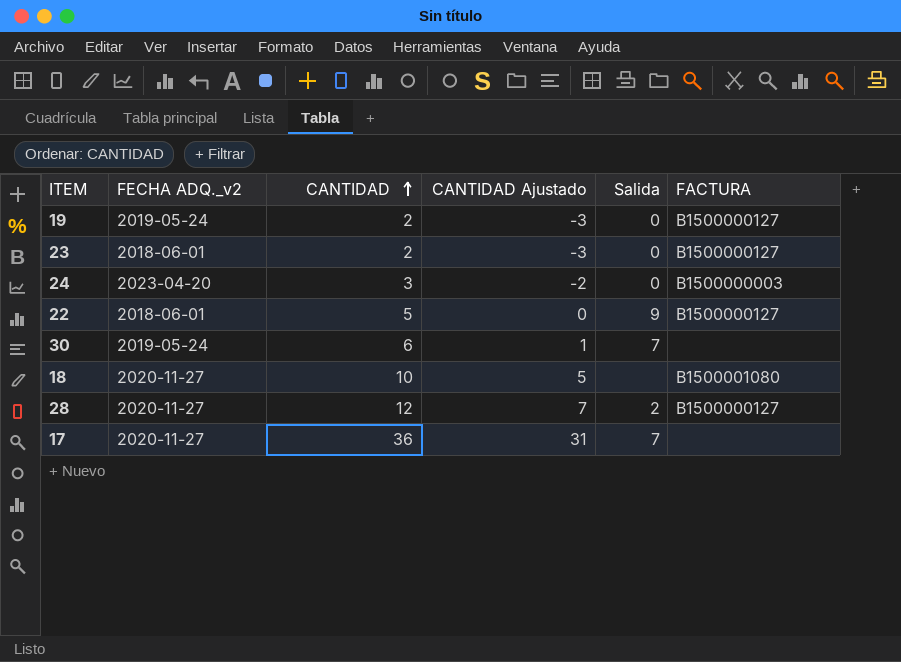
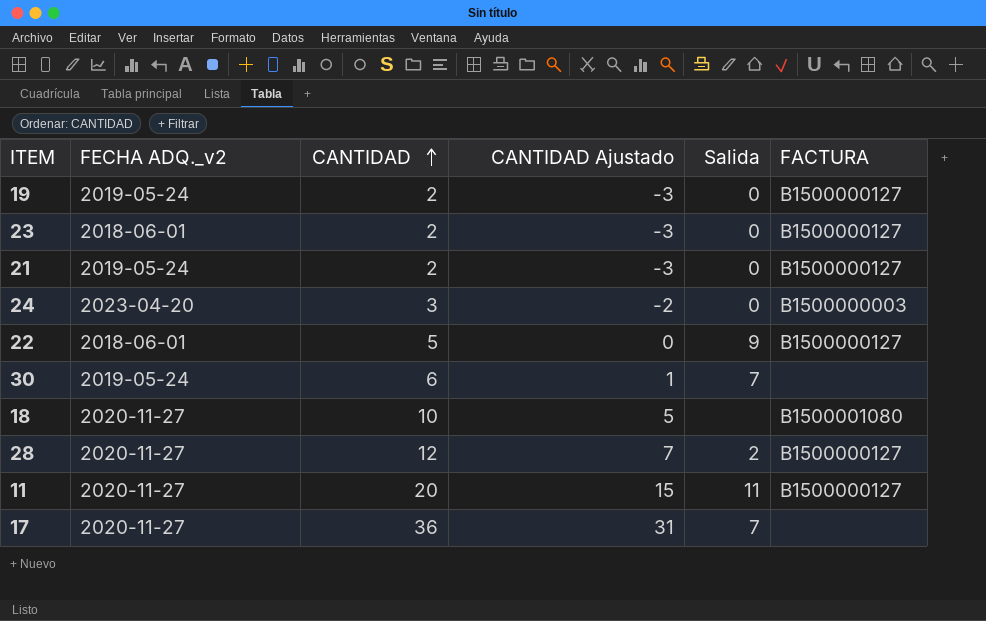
row 21: none -> 2019-05-24 | 2 | -3 | 0 | B1500000127
row 11: none -> 2020-11-27 | 20 | 15 | 11 | B1500000127

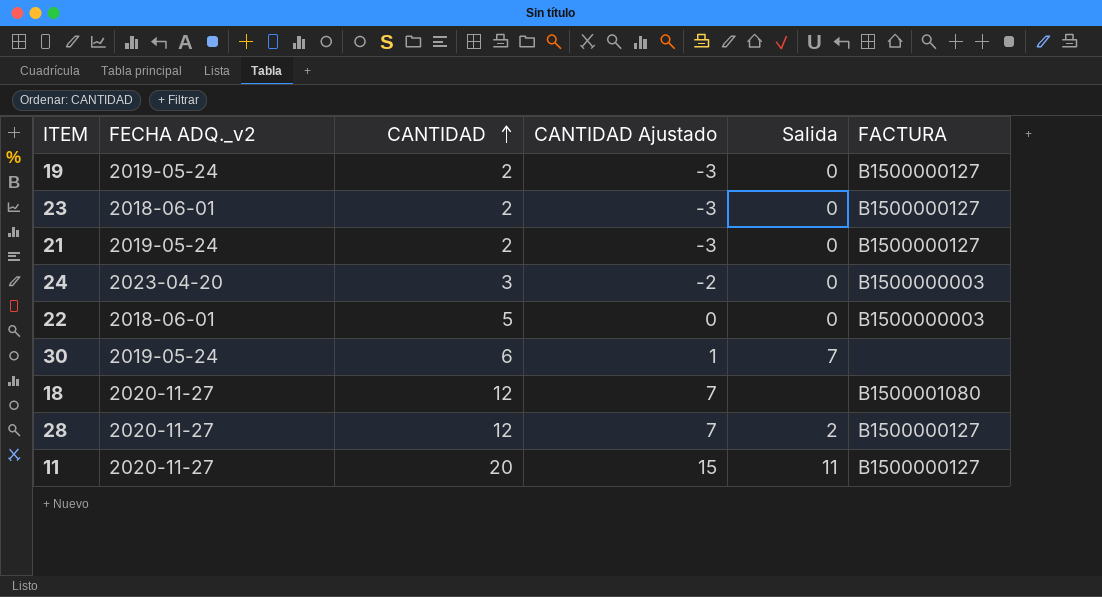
row 17: 2020-11-27 | 36 | 31 | 7 | none -> none
22 | Salida: 9 -> 0
22 | FACTURA: B1500000127 -> B1500000003
18 | CANTIDAD: 10 -> 12
18 | CANTIDAD Ajustado: 5 -> 7

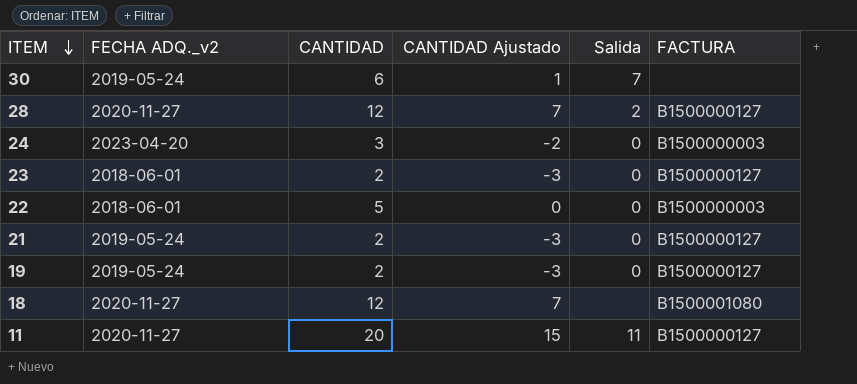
row order: CANTIDAD ascending -> ITEM descending

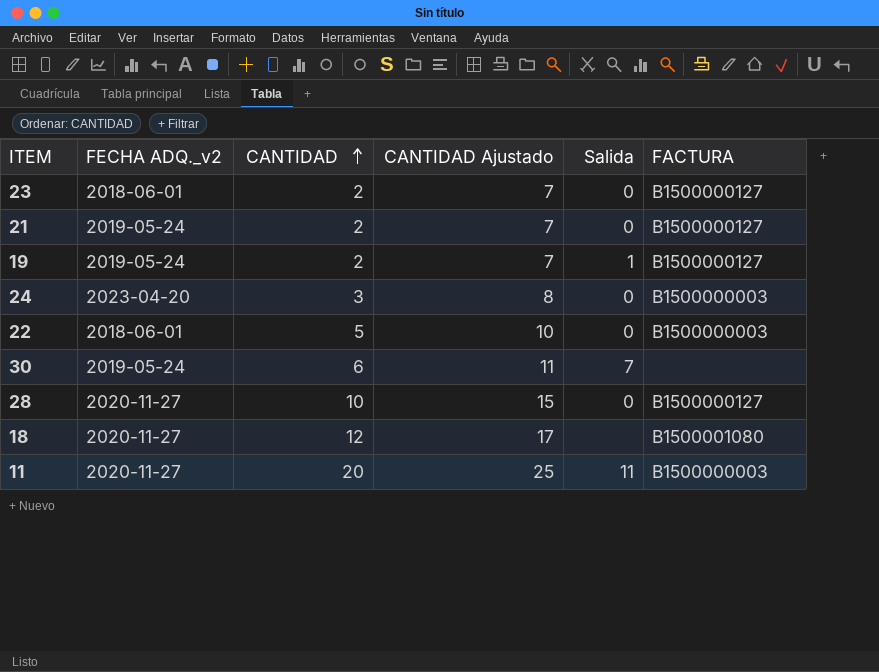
row order: ITEM descending -> CANTIDAD ascending
column CANTIDAD Ajustado | formula: [CANTIDAD] - 5 -> [CANTIDAD] + 5
19 | Salida: 0 -> 1
28 | CANTIDAD: 12 -> 10
28 | Salida: 2 -> 0
11 | FACTURA: B1500000127 -> B1500000003

